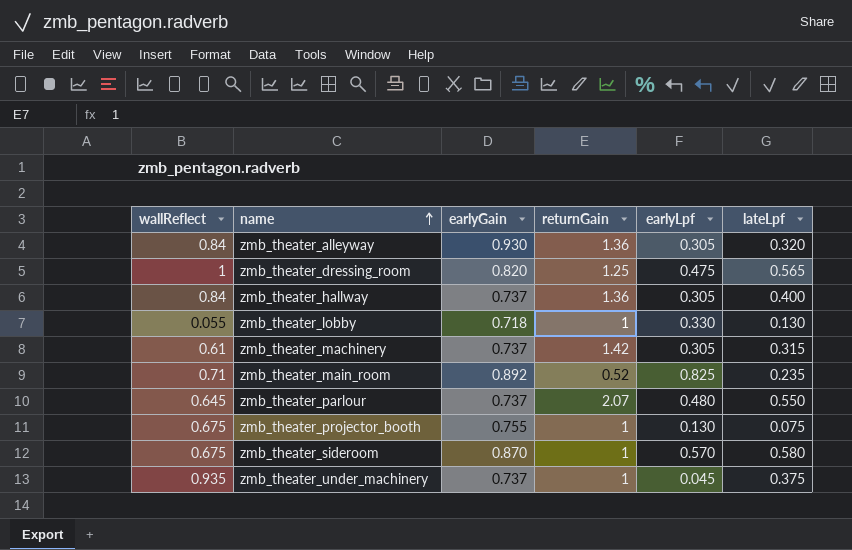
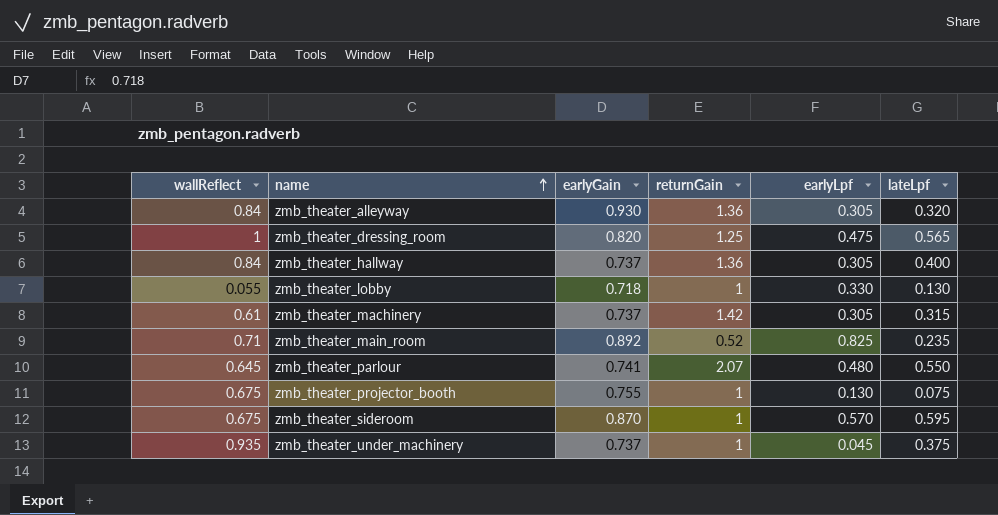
zmb_theater_parlour | earlyGain: 0.737 -> 0.741
zmb_theater_sideroom | lateLpf: 0.580 -> 0.595

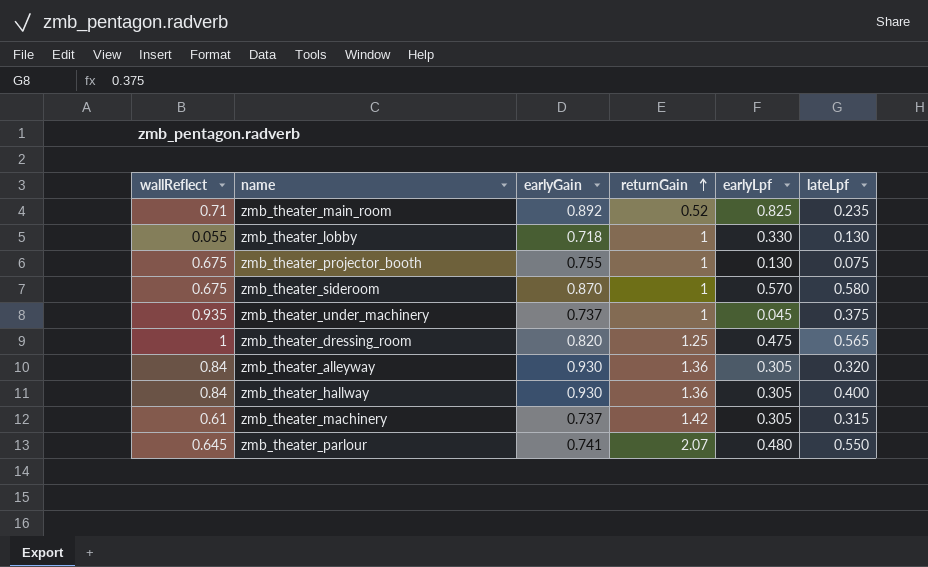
row order: name ascending -> returnGain ascending
zmb_theater_sideroom | lateLpf: 0.595 -> 0.580
zmb_theater_hallway | earlyGain: 0.737 -> 0.930

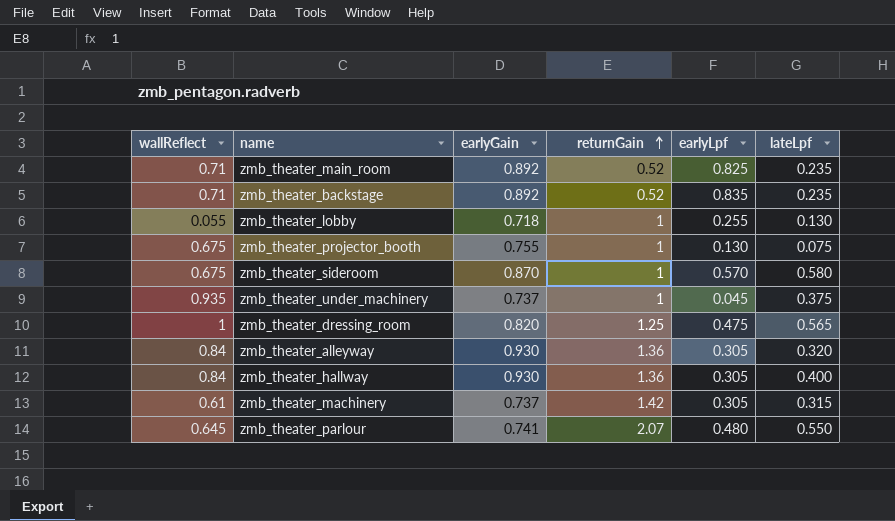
row zmb_theater_backstage: none -> 0.71 | 0.892 | 0.52 | 0.835 | 0.235
zmb_theater_lobby | earlyLpf: 0.330 -> 0.255

